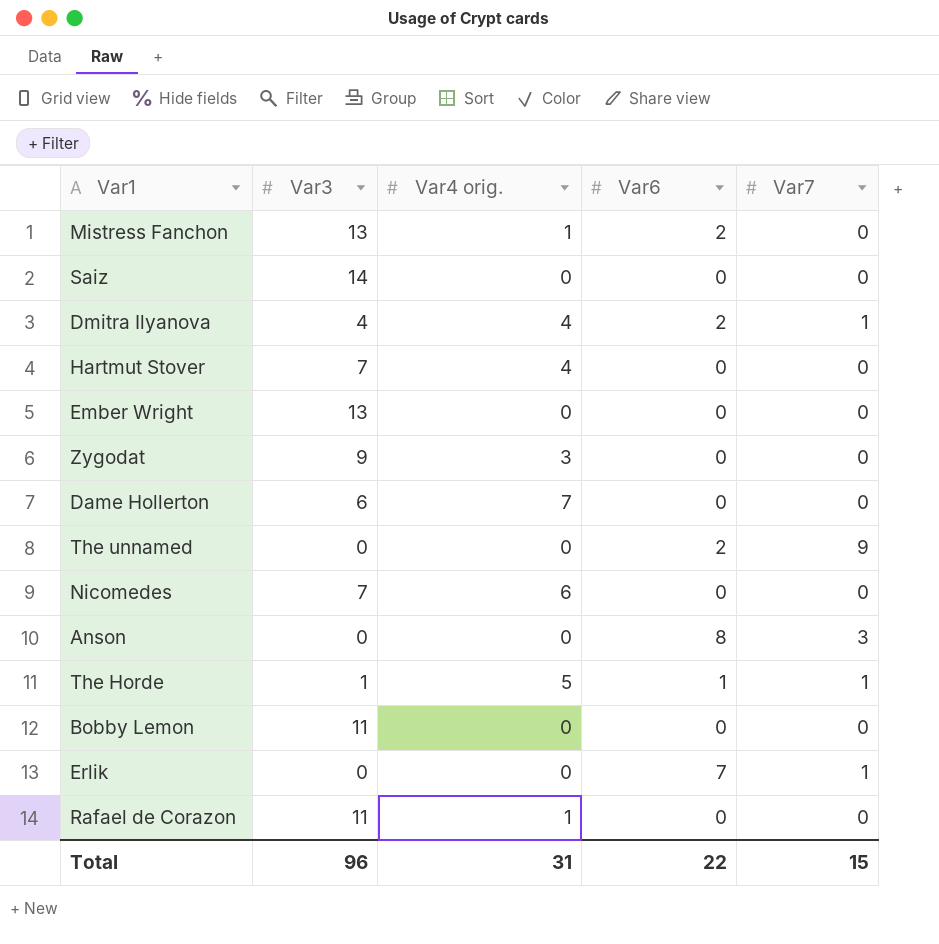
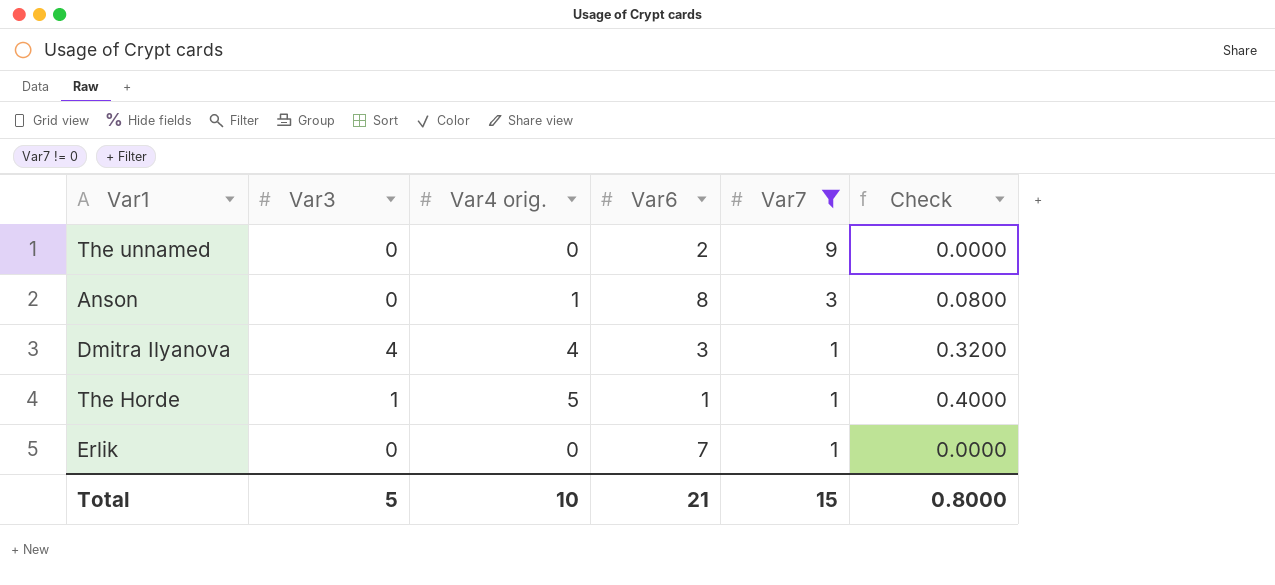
filter: none -> Var7 != 0
row order: none -> Var7 descending
column Check | formula: none -> [Var4 orig.] * 0.08
Anson | Var4 orig.: 0 -> 1
Dmitra Ilyanova | Var6: 2 -> 3
Total | Var3: 96 -> 5
Total | Var4 orig.: 31 -> 10
Total | Var6: 22 -> 21

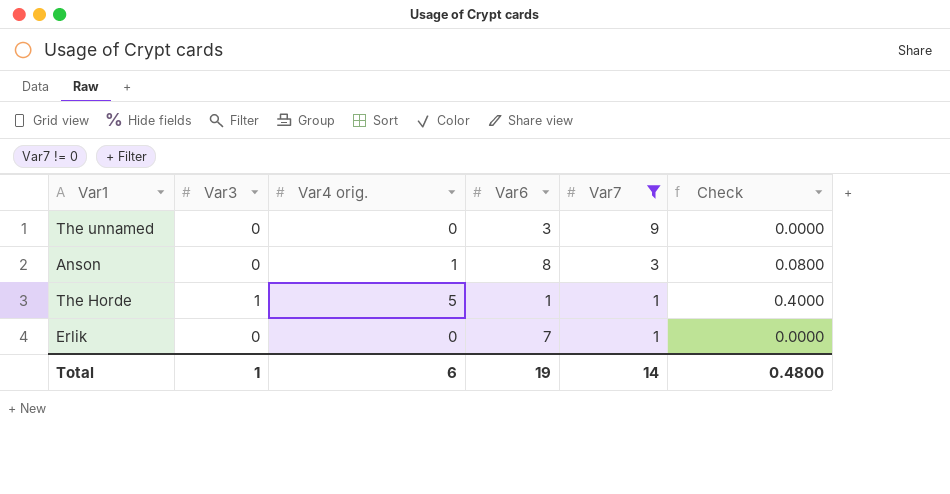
row Dmitra Ilyanova: 4 | 4 | 3 | 1 | 0.3200 -> none
The unnamed | Var6: 2 -> 3
Total | Var3: 5 -> 1
Total | Var4 orig.: 10 -> 6
Total | Var6: 21 -> 19
Total | Var7: 15 -> 14
Total | Check: 0.8000 -> 0.4800

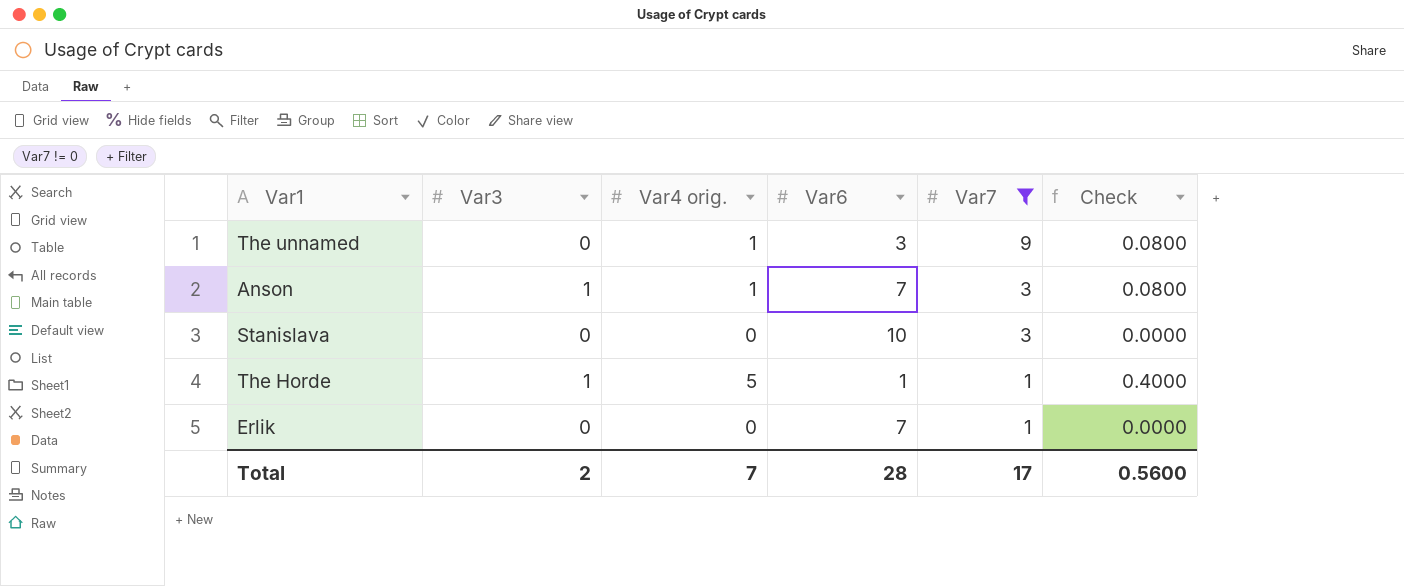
The unnamed | Var4 orig.: 0 -> 1
The unnamed | Check: 0.0000 -> 0.0800
Anson | Var3: 0 -> 1
Anson | Var6: 8 -> 7
row Stanislava: none -> 0 | 0 | 10 | 3 | 0.0000
Total | Var3: 1 -> 2
Total | Var4 orig.: 6 -> 7
Total | Var6: 19 -> 28
Total | Var7: 14 -> 17
Total | Check: 0.4800 -> 0.5600

